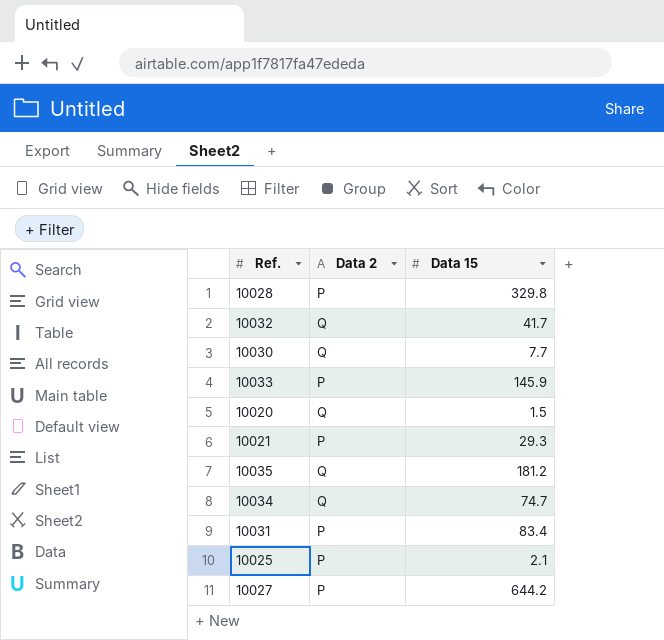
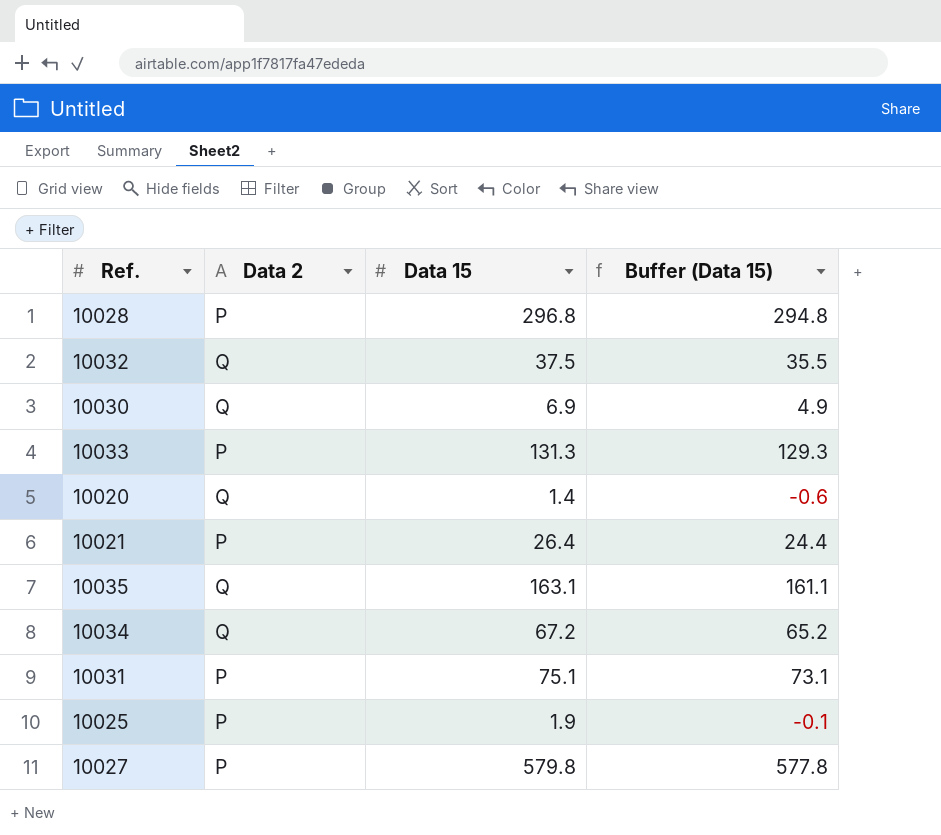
column Buffer (Data 15) | formula: none -> [Data 15] - 2
10028 | Data 15: 329.8 -> 296.8
10032 | Data 15: 41.7 -> 37.5
10030 | Data 15: 7.7 -> 6.9
10033 | Data 15: 145.9 -> 131.3
10020 | Data 15: 1.5 -> 1.4
10021 | Data 15: 29.3 -> 26.4
10035 | Data 15: 181.2 -> 163.1
10034 | Data 15: 74.7 -> 67.2
10031 | Data 15: 83.4 -> 75.1
10025 | Data 15: 2.1 -> 1.9
10027 | Data 15: 644.2 -> 579.8

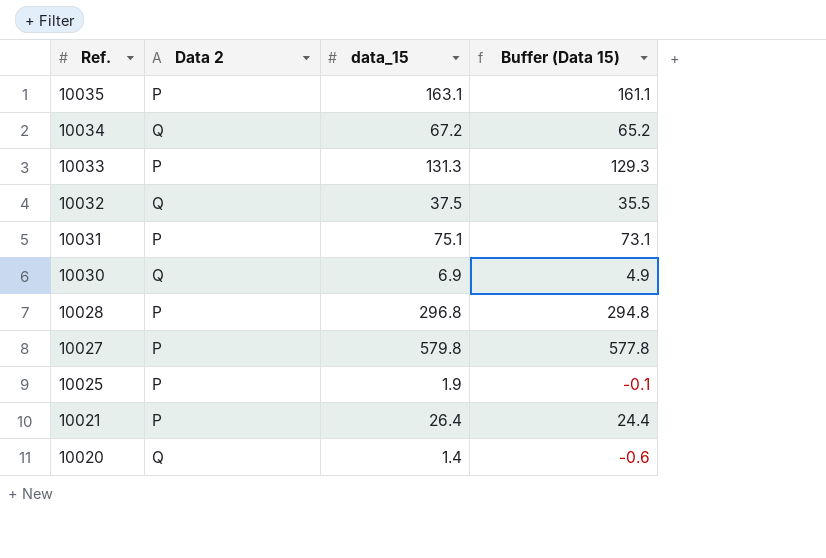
row order: none -> Ref. descending
column name: Data 15 -> data_15
10035 | Data 2: Q -> P

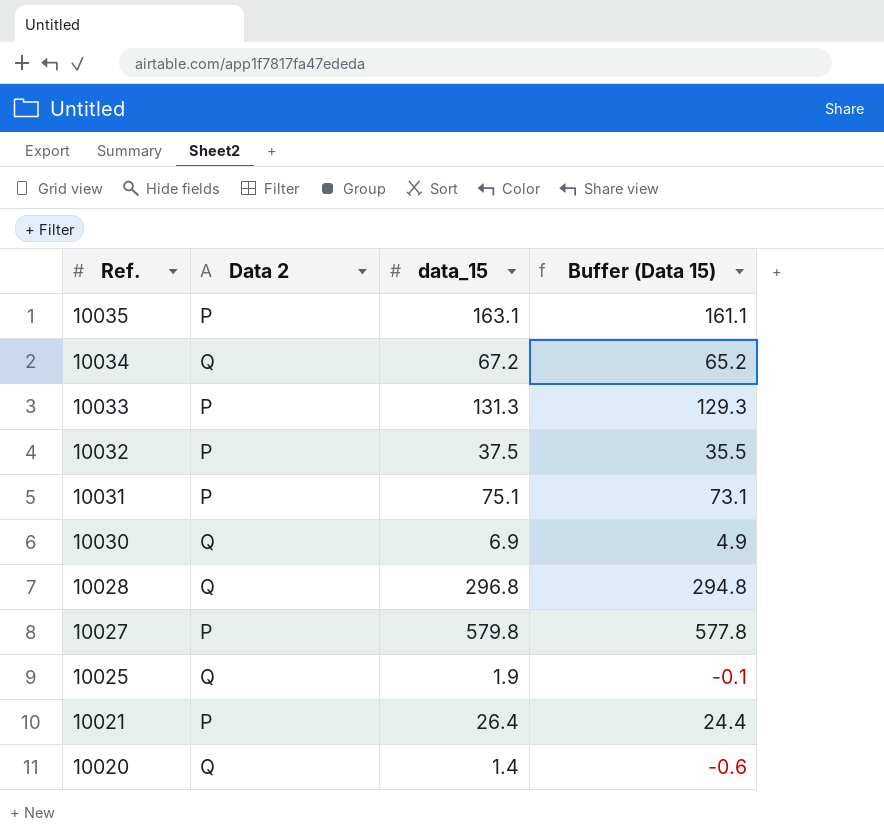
10032 | Data 2: Q -> P
10028 | Data 2: P -> Q
10025 | Data 2: P -> Q

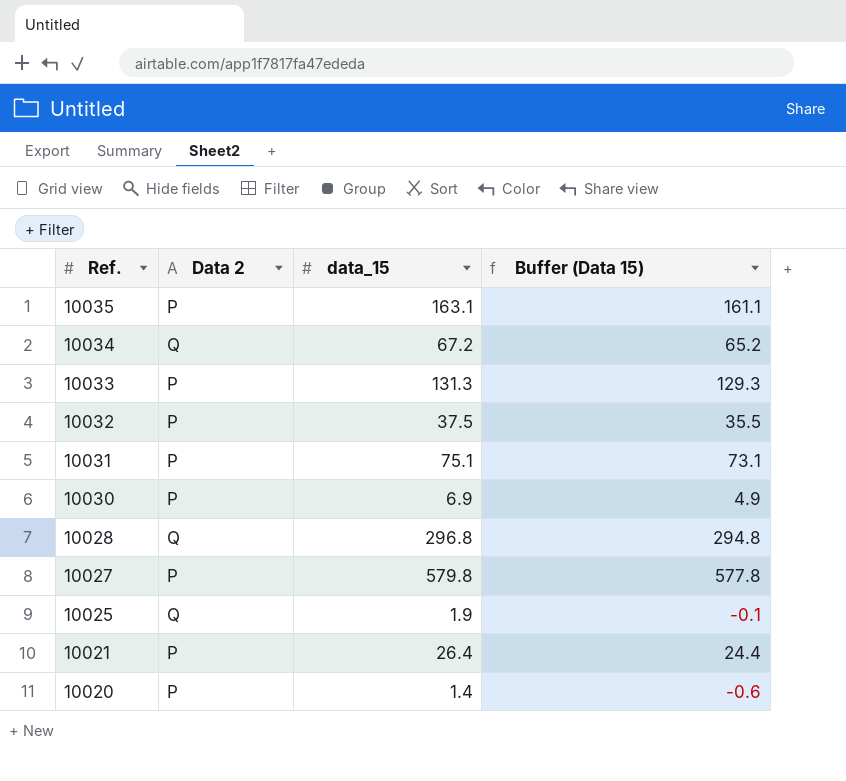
10030 | Data 2: Q -> P
10020 | Data 2: Q -> P

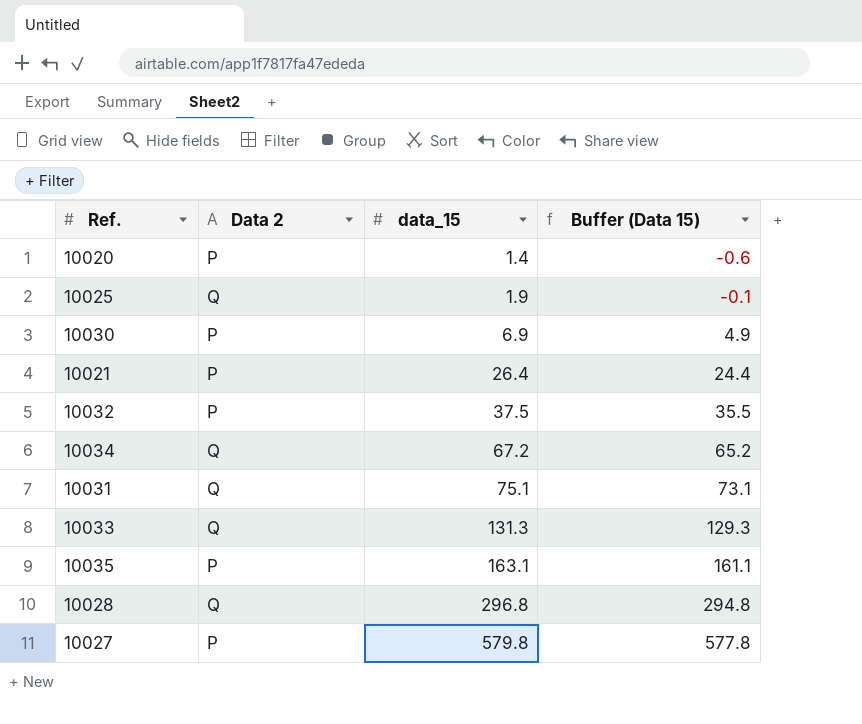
row order: Ref. descending -> data_15 ascending
10031 | Data 2: P -> Q
10033 | Data 2: P -> Q

